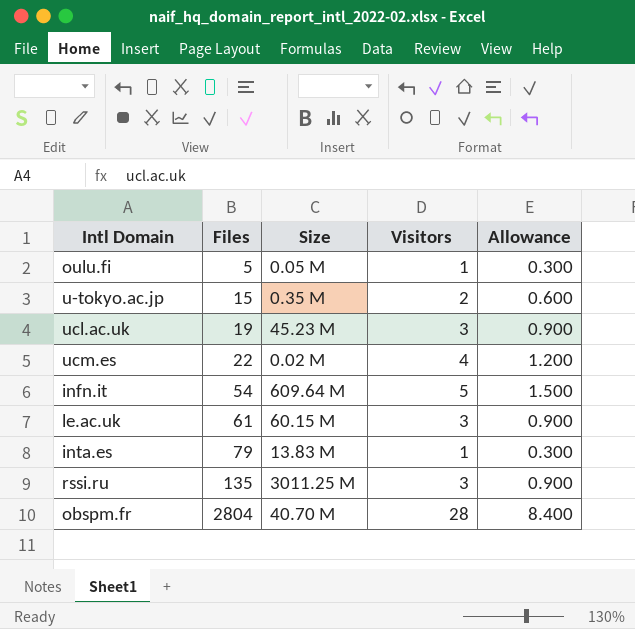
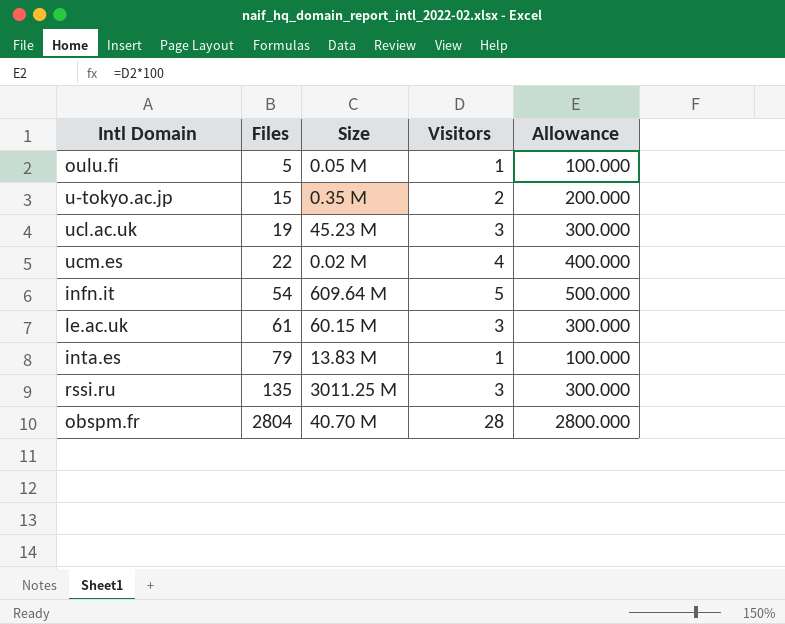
column Allowance | formula: [Visitors] * 0.3 -> [Visitors] * 100

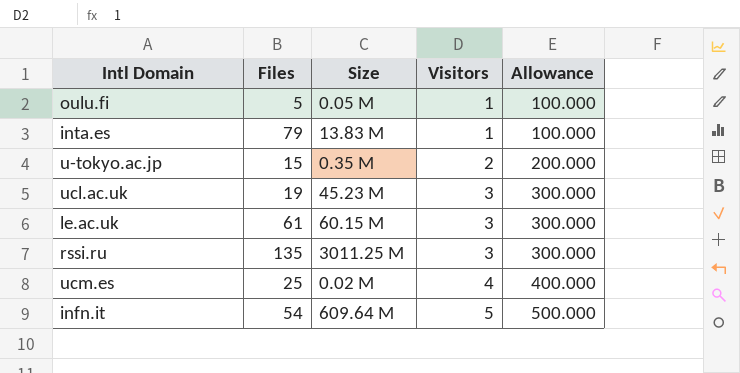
row order: Files ascending -> Visitors ascending
row obspm.fr: 2804 | 40.70 M | 28 | 2800.000 -> none
ucm.es | Files: 22 -> 25

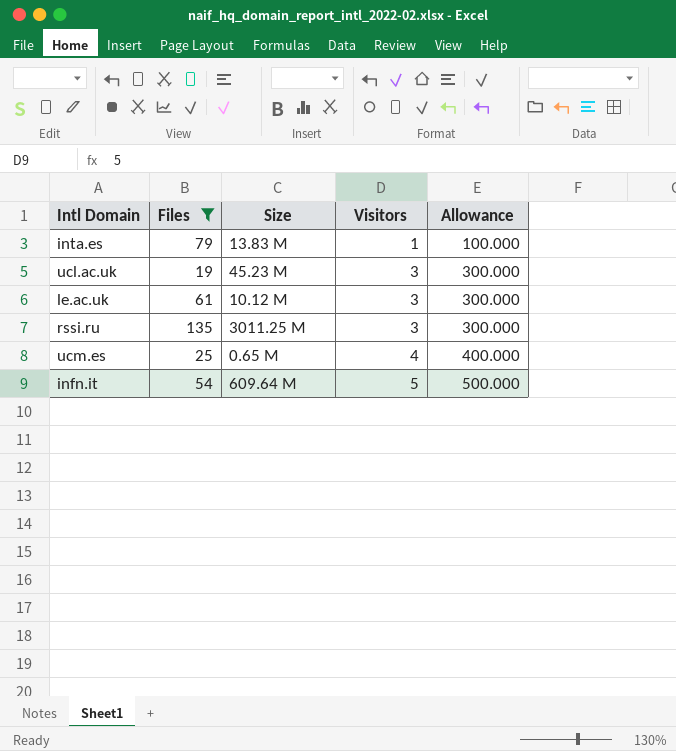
filter: none -> Files >= 19
le.ac.uk | Size: 60.15 M -> 10.12 M
ucm.es | Size: 0.02 M -> 0.65 M

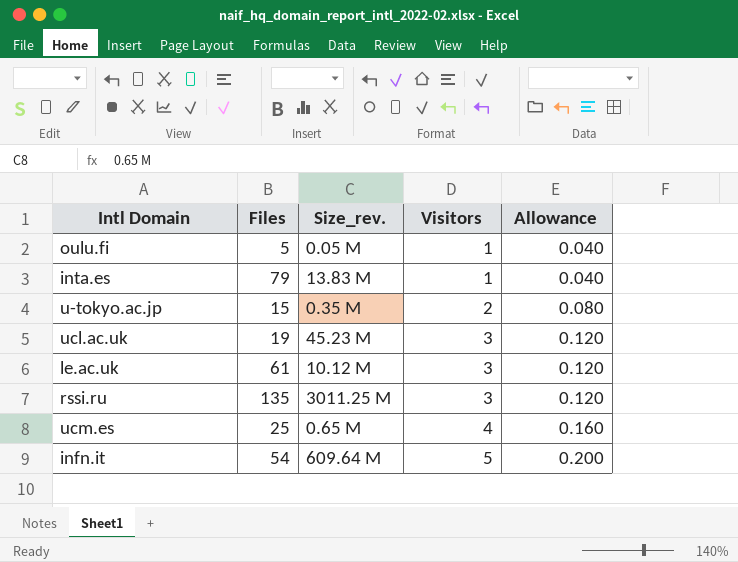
filter: Files >= 19 -> none
column name: Size -> Size_rev.
column Allowance | formula: [Visitors] * 100 -> [Visitors] * 0.04

